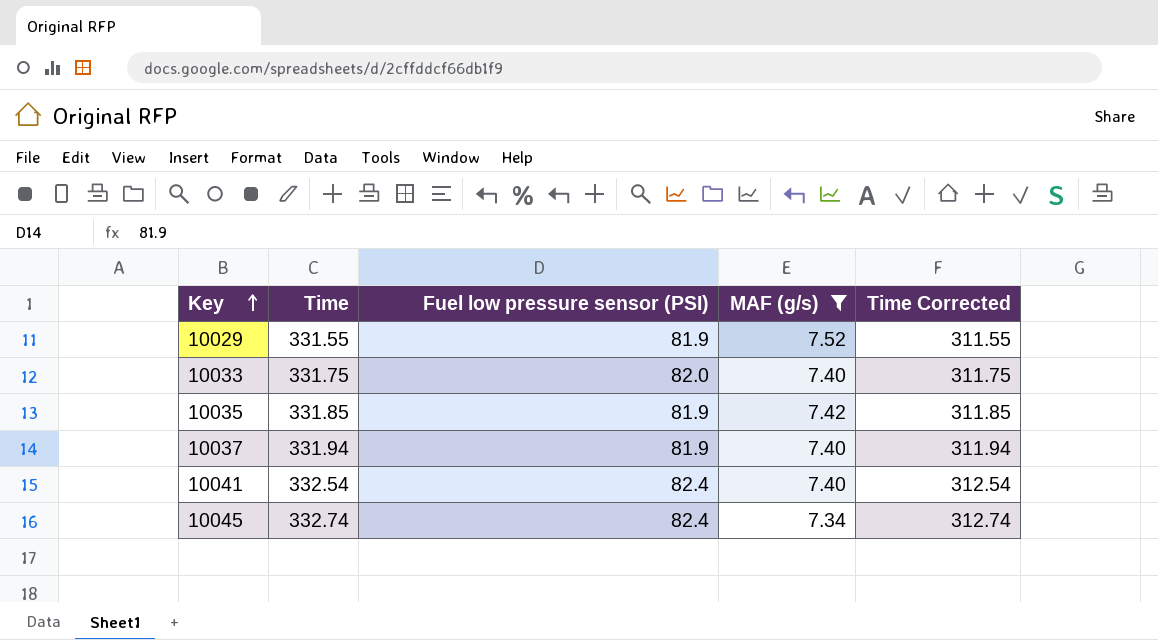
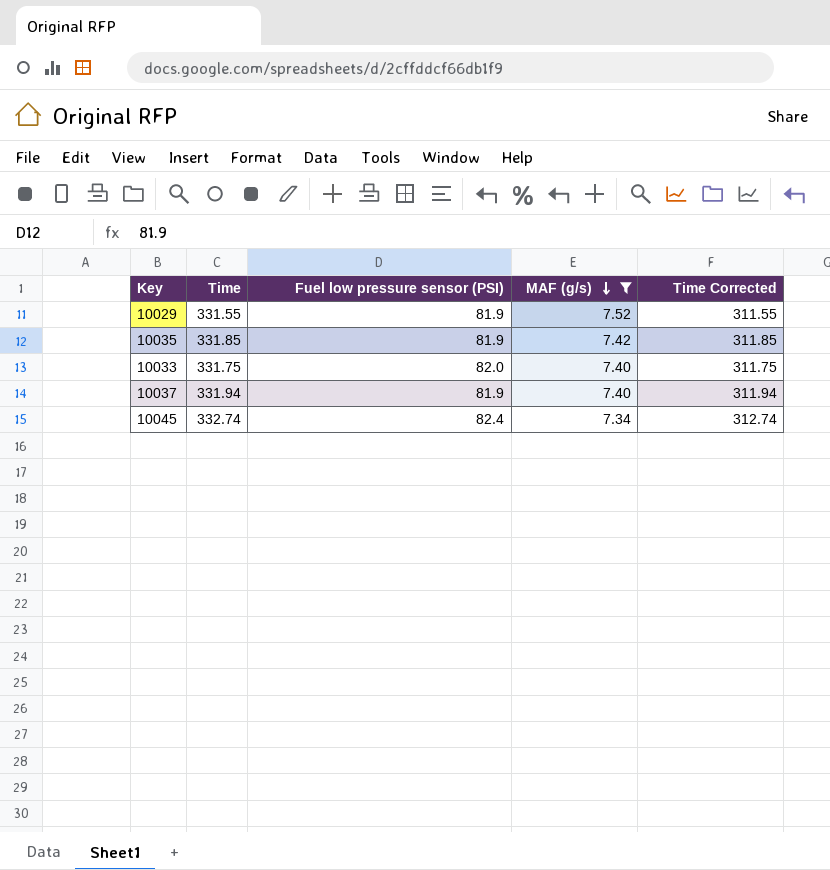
row order: Key ascending -> MAF (g/s) descending
row 10041: 332.54 | 82.4 | 7.40 | 312.54 -> none

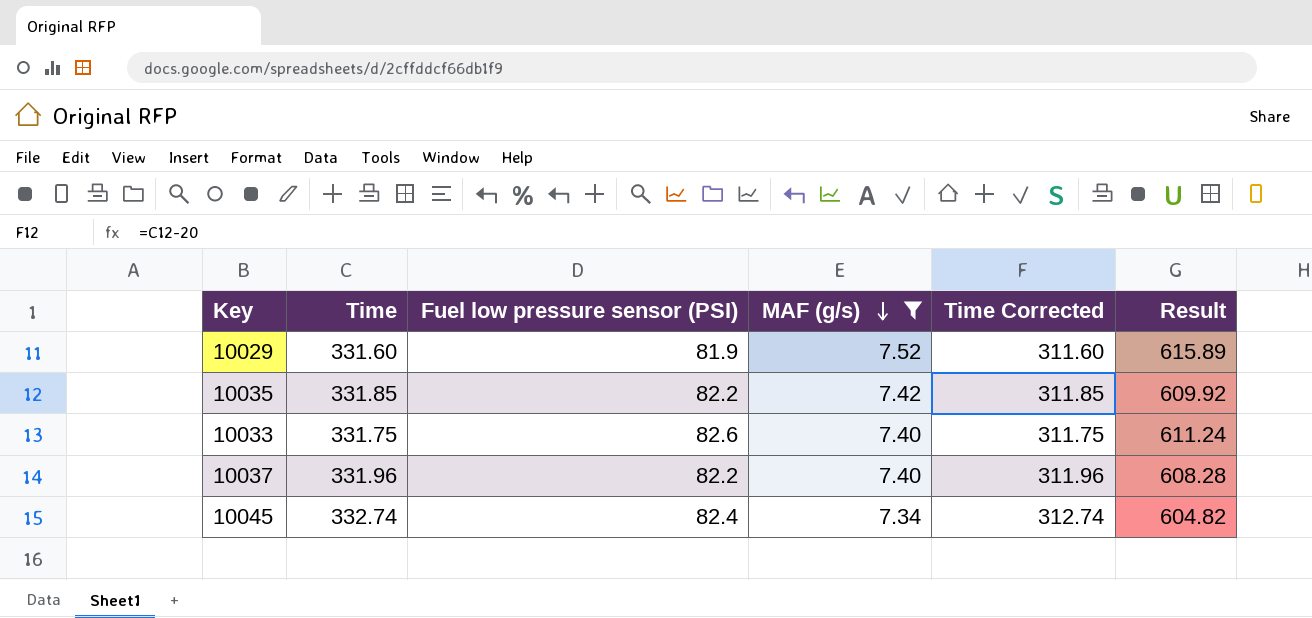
column Result | formula: none -> [Fuel low pressure sensor (PSI)] * [MAF (g/s)]
10029 | Time: 331.55 -> 331.60
10029 | Time Corrected: 311.55 -> 311.60
10035 | Fuel low pressure sensor (PSI): 81.9 -> 82.2
10033 | Fuel low pressure sensor (PSI): 82.0 -> 82.6
10037 | Time: 331.94 -> 331.96
10037 | Fuel low pressure sensor (PSI): 81.9 -> 82.2
10037 | Time Corrected: 311.94 -> 311.96

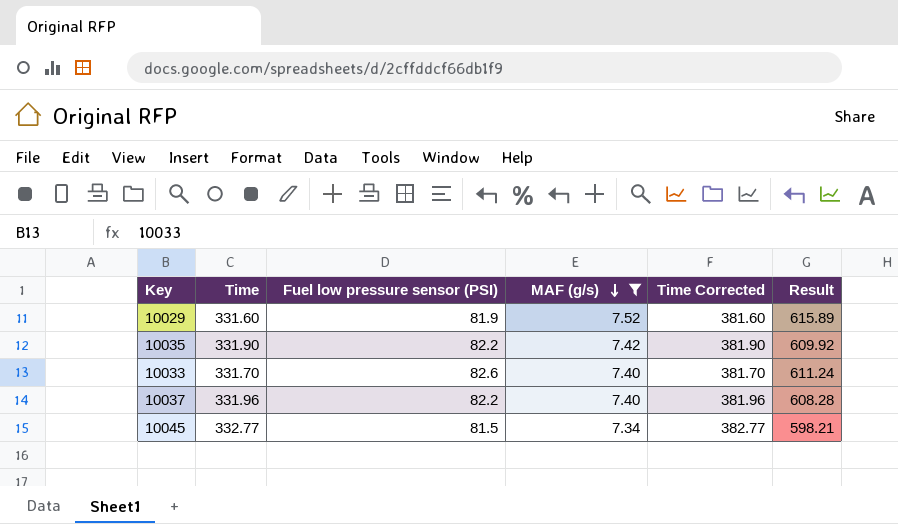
column Time Corrected | formula: [Time] - 20 -> [Time] + 50
10035 | Time: 331.85 -> 331.90
10033 | Time: 331.75 -> 331.70
10045 | Time: 332.74 -> 332.77
10045 | Fuel low pressure sensor (PSI): 82.4 -> 81.5
10045 | Result: 604.82 -> 598.21

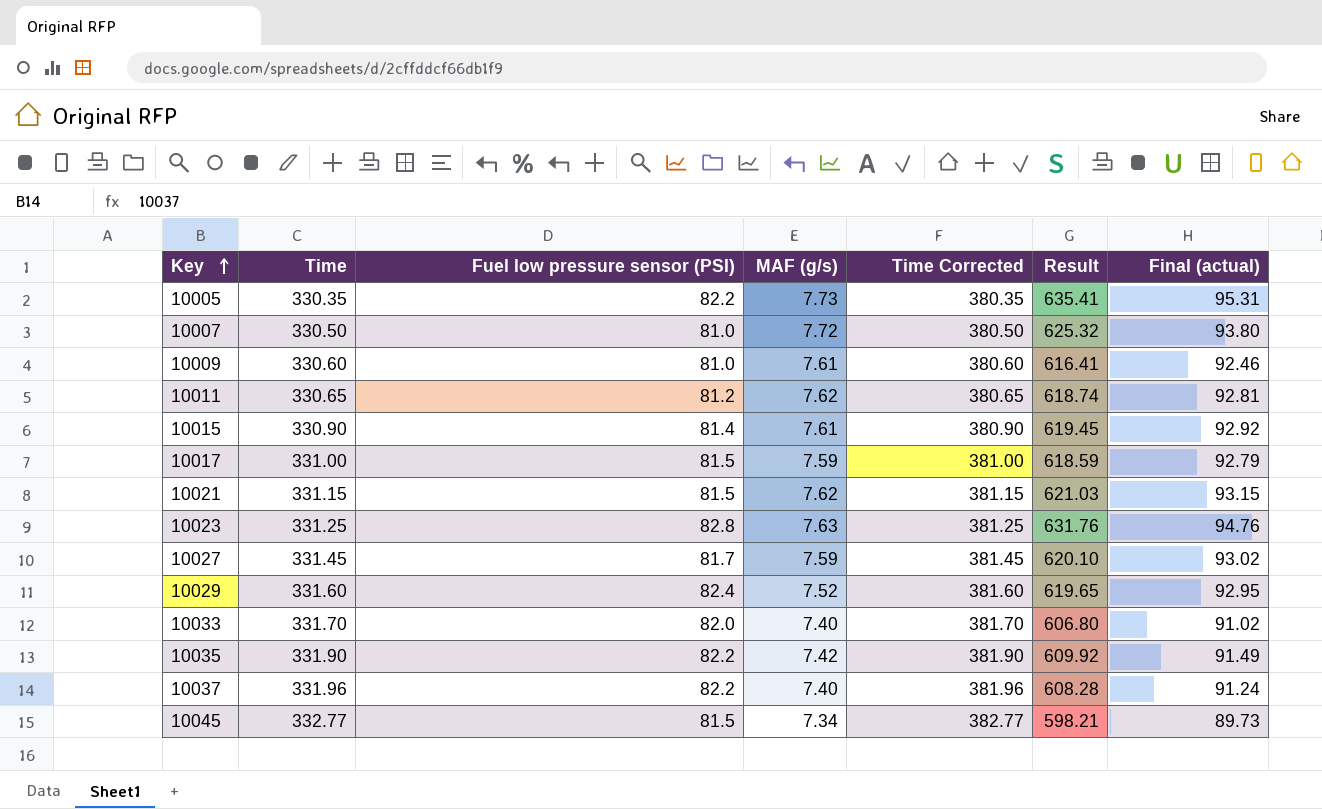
filter: MAF (g/s) <= 7.52 -> none
row order: MAF (g/s) descending -> Key ascending
column Final (actual) | formula: none -> [Result] * 0.15
10029 | Fuel low pressure sensor (PSI): 81.9 -> 82.4
10029 | Result: 615.89 -> 619.65
10033 | Fuel low pressure sensor (PSI): 82.6 -> 82.0
10033 | Result: 611.24 -> 606.80

